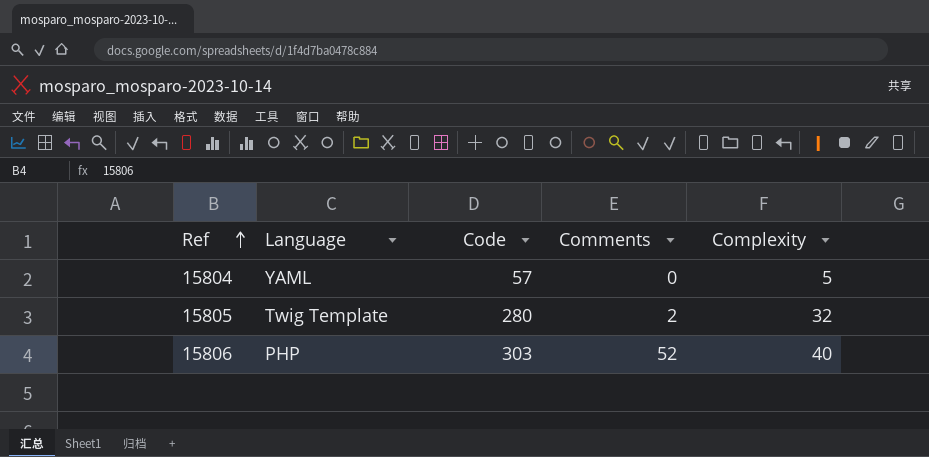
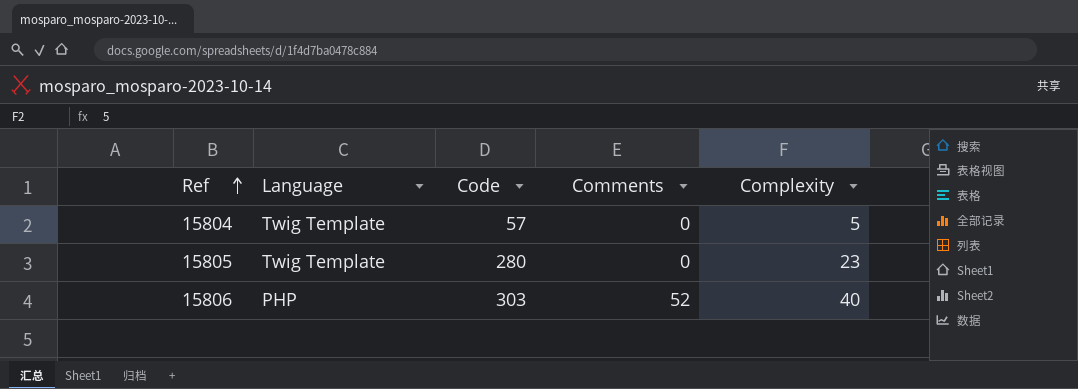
15804 | Language: YAML -> Twig Template
15805 | Comments: 2 -> 0
15805 | Complexity: 32 -> 23

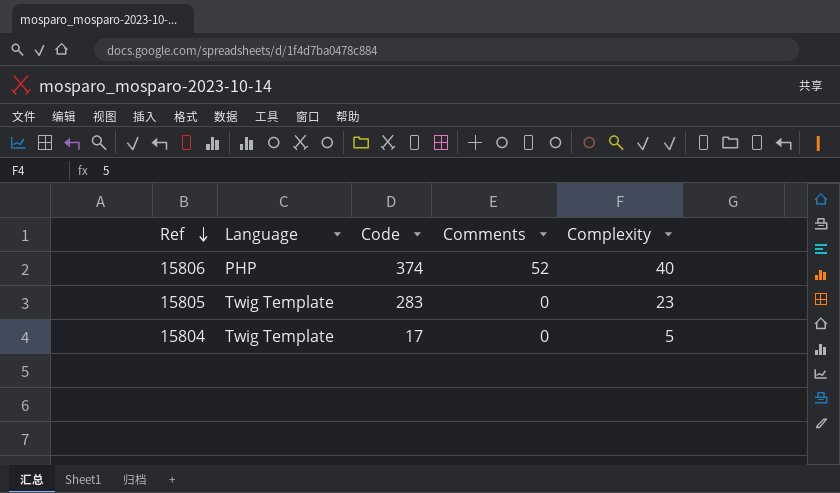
row order: Ref ascending -> Ref descending
15806 | Code: 303 -> 374
15805 | Code: 280 -> 283
15804 | Code: 57 -> 17

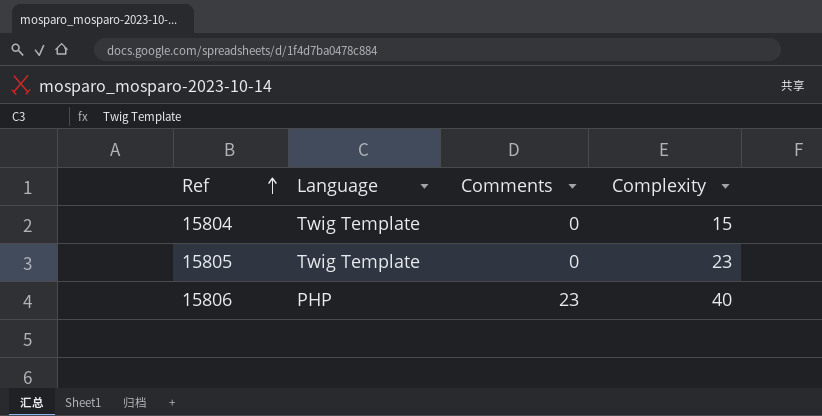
row order: Ref descending -> Ref ascending
column Code | position: 3 -> none
15804 | Complexity: 5 -> 15
15806 | Comments: 52 -> 23

